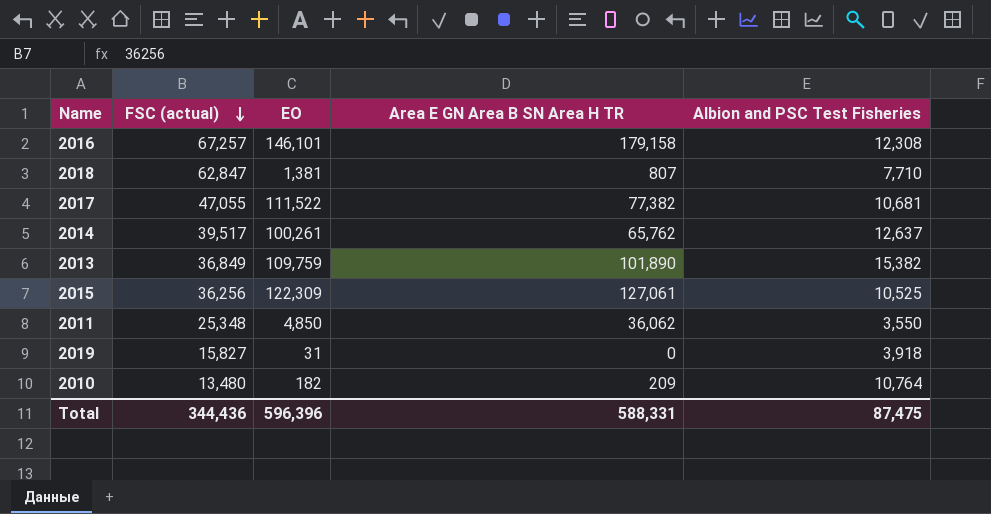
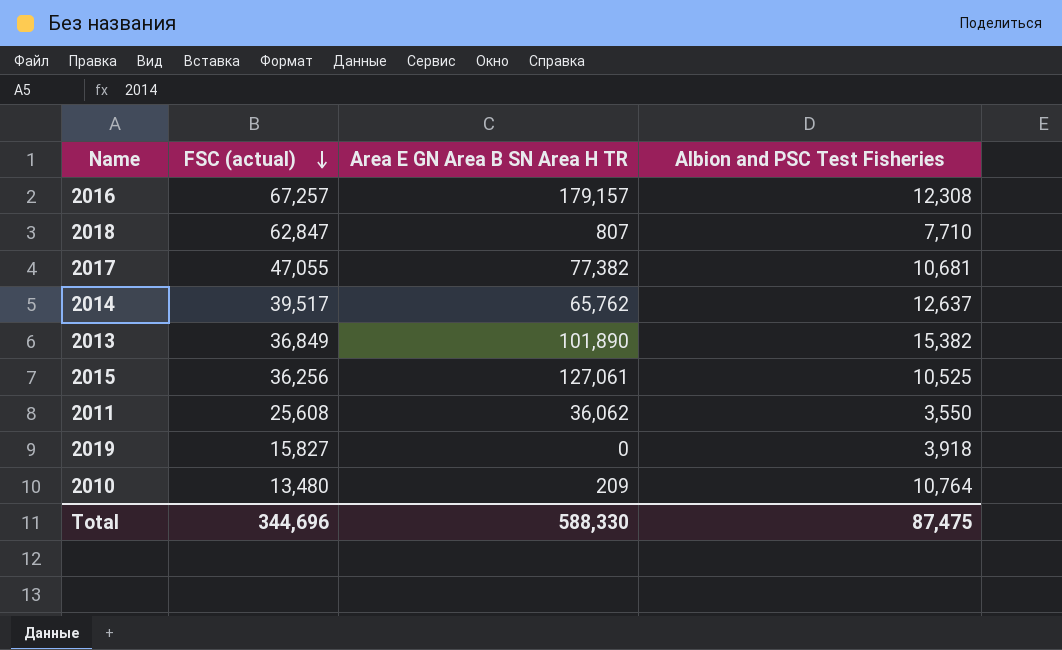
column EO | position: 3 -> none
2016 | Area E GN Area B SN Area H TR: 179,158 -> 179,157
2011 | FSC (actual): 25,348 -> 25,608
Total | FSC (actual): 344,436 -> 344,696
Total | Area E GN Area B SN Area H TR: 588,331 -> 588,330

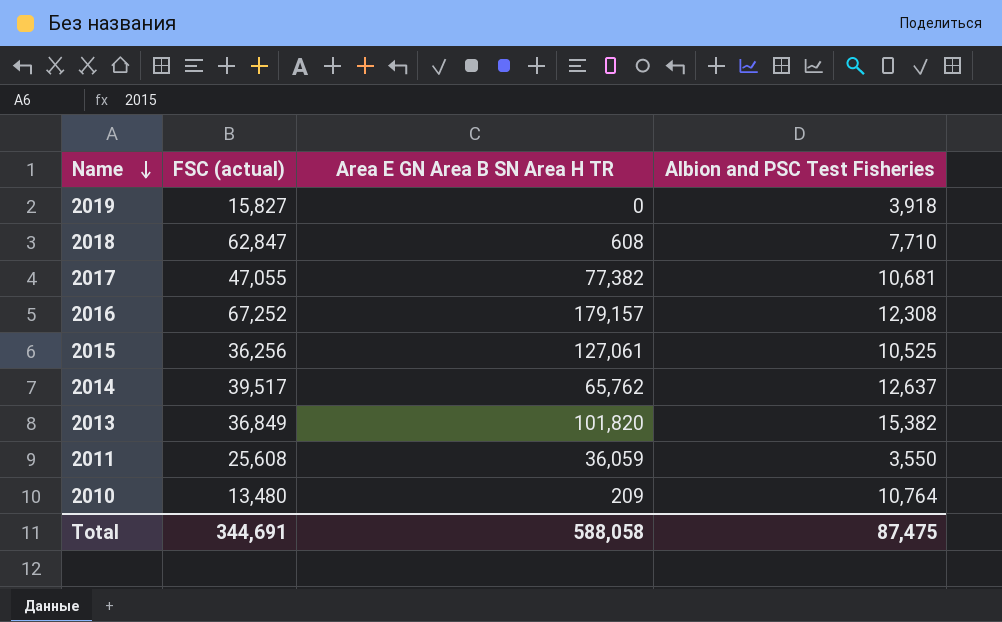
row order: FSC (actual) descending -> Name descending
2018 | Area E GN Area B SN Area H TR: 807 -> 608
2016 | FSC (actual): 67,257 -> 67,252
2013 | Area E GN Area B SN Area H TR: 101,890 -> 101,820
2011 | Area E GN Area B SN Area H TR: 36,062 -> 36,059
Total | FSC (actual): 344,696 -> 344,691
Total | Area E GN Area B SN Area H TR: 588,330 -> 588,058

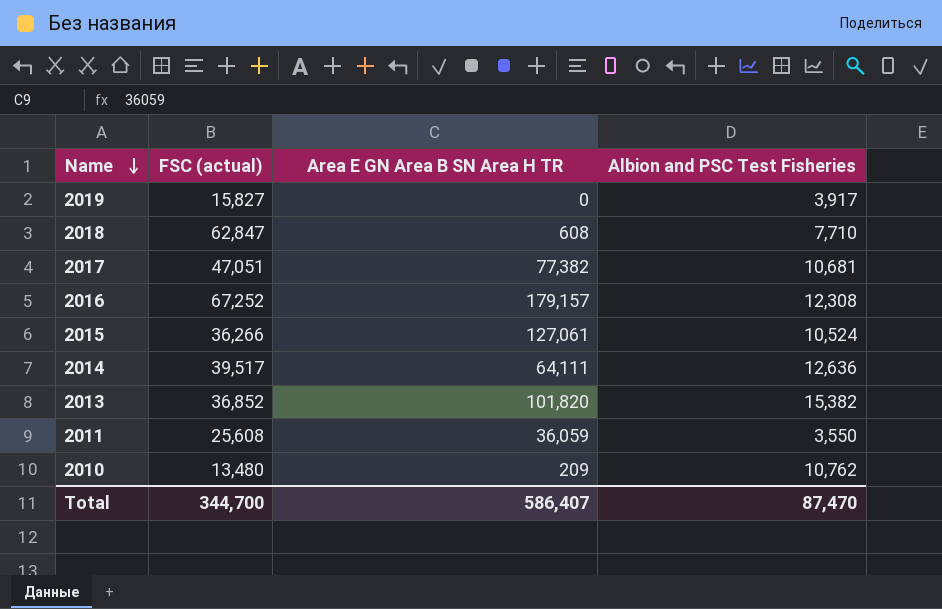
2019 | Albion and PSC Test Fisheries: 3,918 -> 3,917
2017 | FSC (actual): 47,055 -> 47,051
2015 | FSC (actual): 36,256 -> 36,266
2015 | Albion and PSC Test Fisheries: 10,525 -> 10,524
2014 | Area E GN Area B SN Area H TR: 65,762 -> 64,111
2014 | Albion and PSC Test Fisheries: 12,637 -> 12,636
2013 | FSC (actual): 36,849 -> 36,852
2010 | Albion and PSC Test Fisheries: 10,764 -> 10,762
Total | FSC (actual): 344,691 -> 344,700
Total | Area E GN Area B SN Area H TR: 588,058 -> 586,407
Total | Albion and PSC Test Fisheries: 87,475 -> 87,470

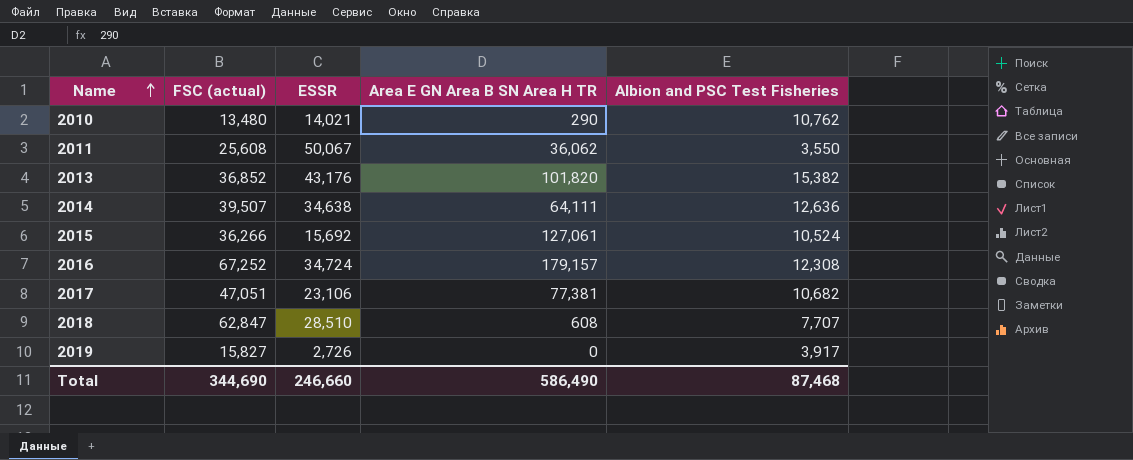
row order: Name descending -> Name ascending
column ESSR | position: none -> 3
2010 | Area E GN Area B SN Area H TR: 209 -> 290
2011 | Area E GN Area B SN Area H TR: 36,059 -> 36,062
2014 | FSC (actual): 39,517 -> 39,507
2017 | Area E GN Area B SN Area H TR: 77,382 -> 77,381
2017 | Albion and PSC Test Fisheries: 10,681 -> 10,682
2018 | Albion and PSC Test Fisheries: 7,710 -> 7,707
Total | FSC (actual): 344,700 -> 344,690
Total | Area E GN Area B SN Area H TR: 586,407 -> 586,490
Total | Albion and PSC Test Fisheries: 87,470 -> 87,468

